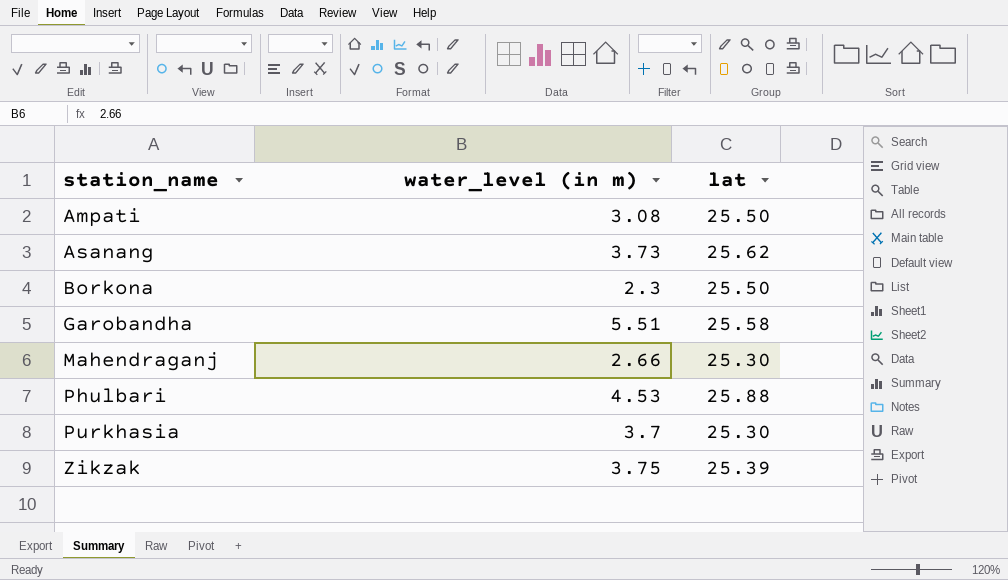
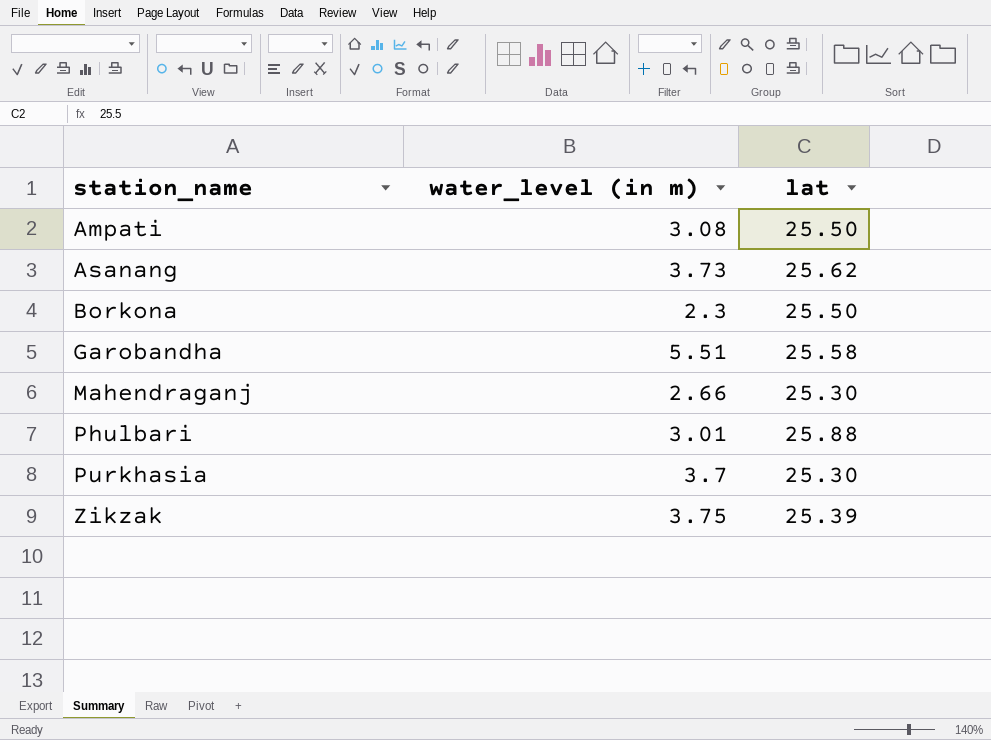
Phulbari | water_level (in m): 4.53 -> 3.01

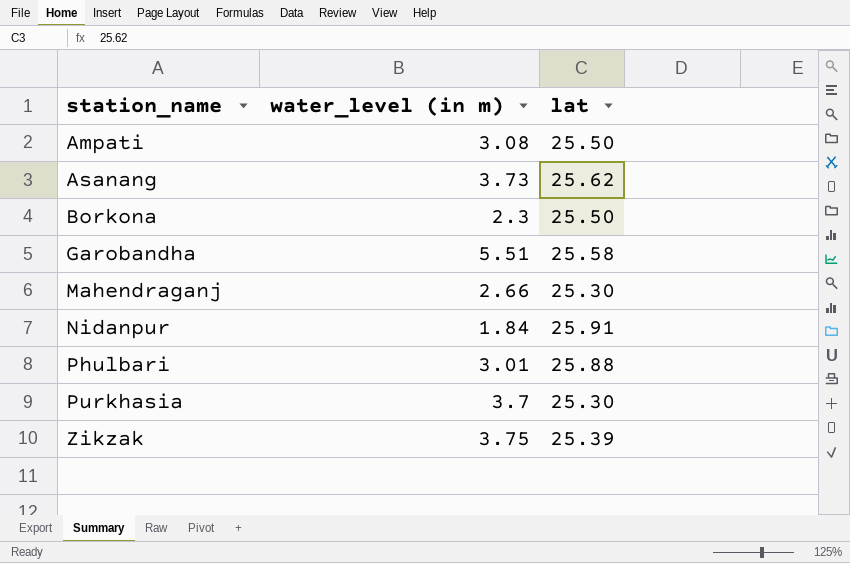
row Nidanpur: none -> 1.84 | 25.91

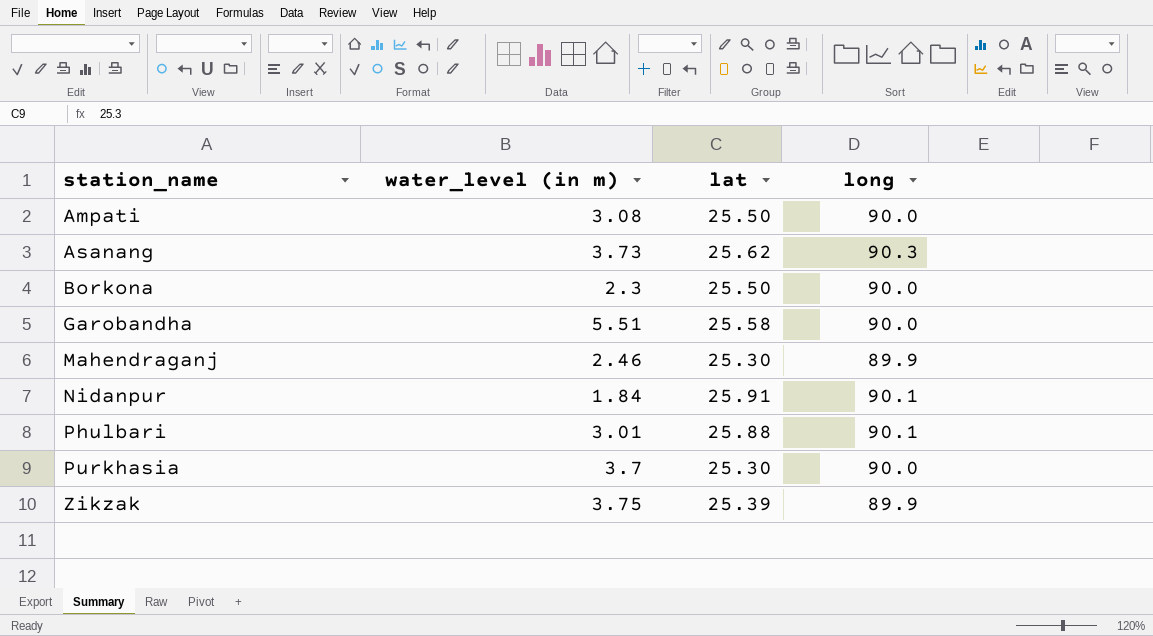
column long | position: none -> 4
Mahendraganj | water_level (in m): 2.66 -> 2.46

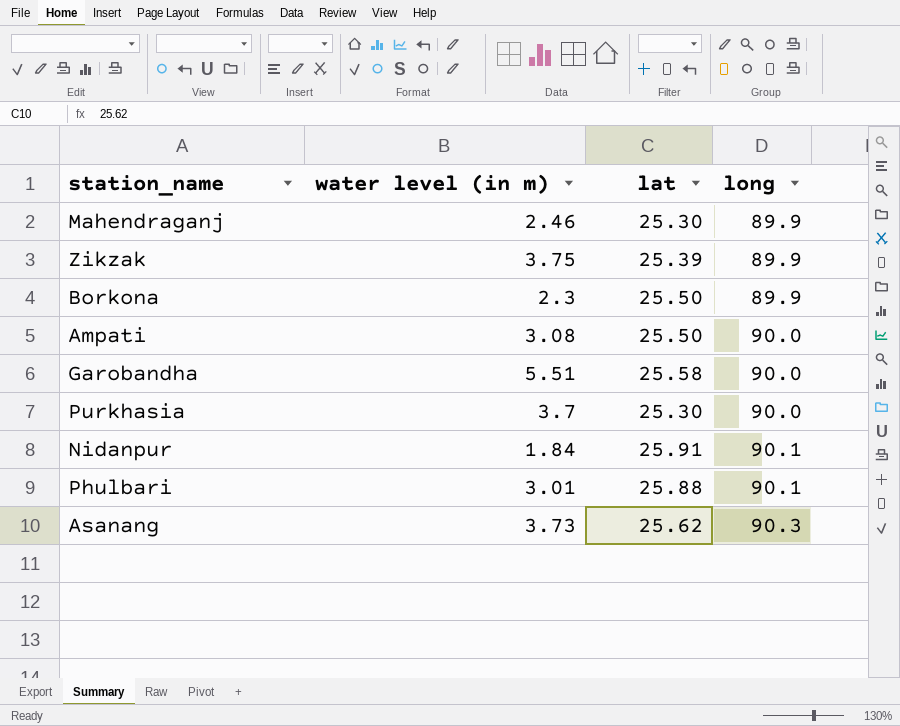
row order: station_name ascending -> long ascending
column name: water_level (in m) -> water level (in m)
Borkona | long: 90.0 -> 89.9

